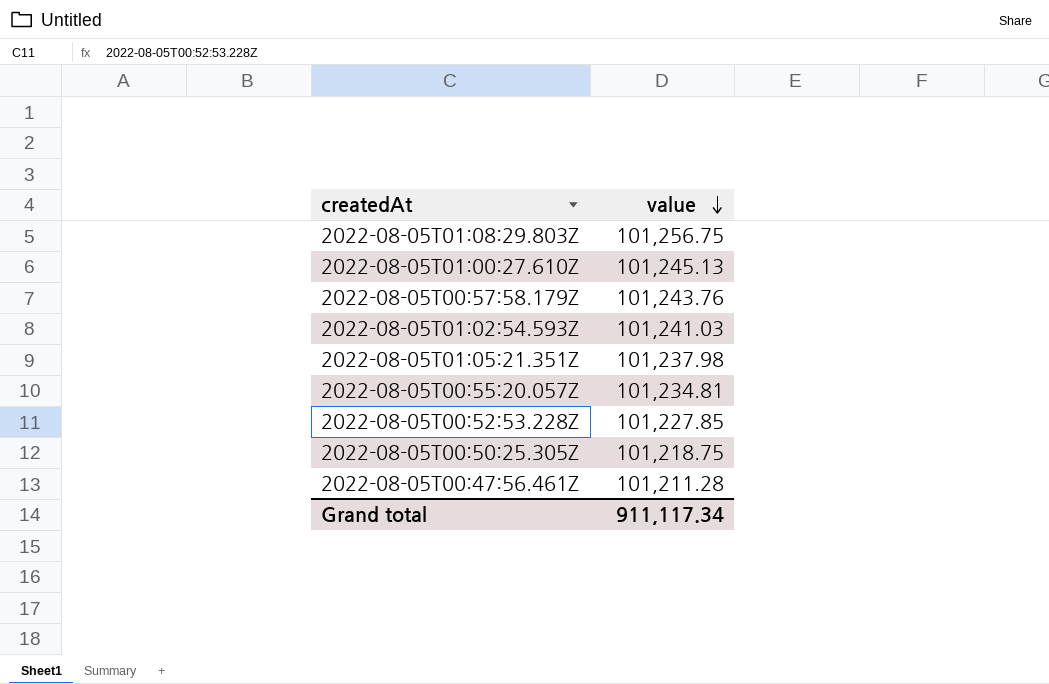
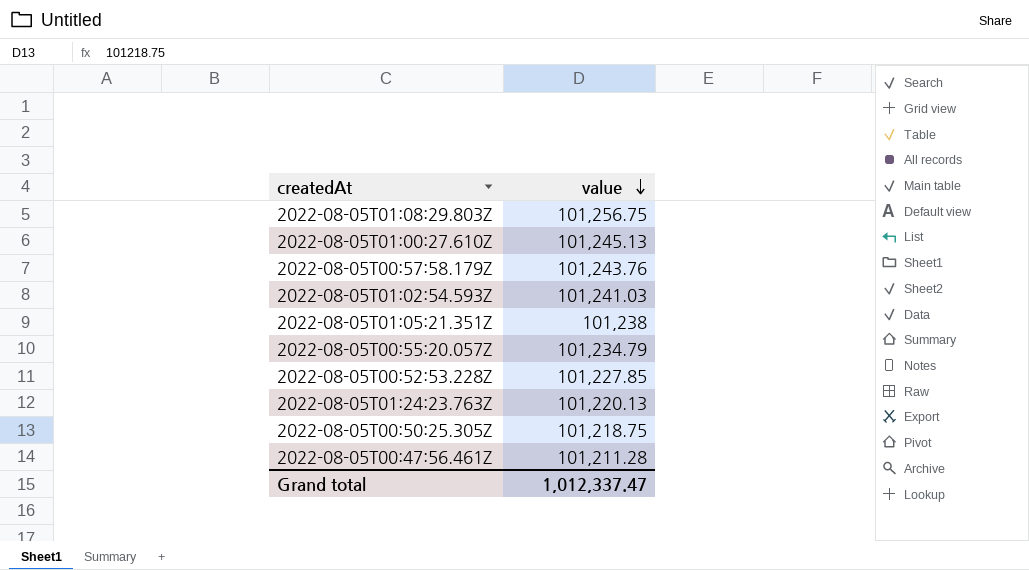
2022-08-05T01:05:21.351Z | value: 101,237.98 -> 101,238
2022-08-05T00:55:20.057Z | value: 101,234.81 -> 101,234.79
row 2022-08-05T01:24:23.763Z: none -> 101,220.13
Grand total | value: 911,117.34 -> 1,012,337.47

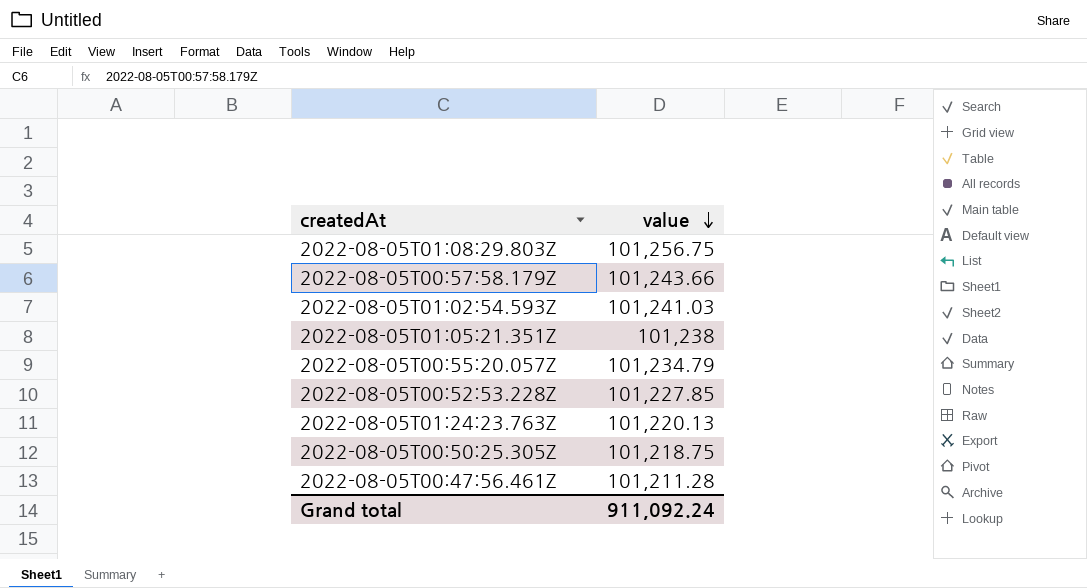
row 2022-08-05T01:00:27.610Z: 101,245.13 -> none
2022-08-05T00:57:58.179Z | value: 101,243.76 -> 101,243.66
Grand total | value: 1,012,337.47 -> 911,092.24

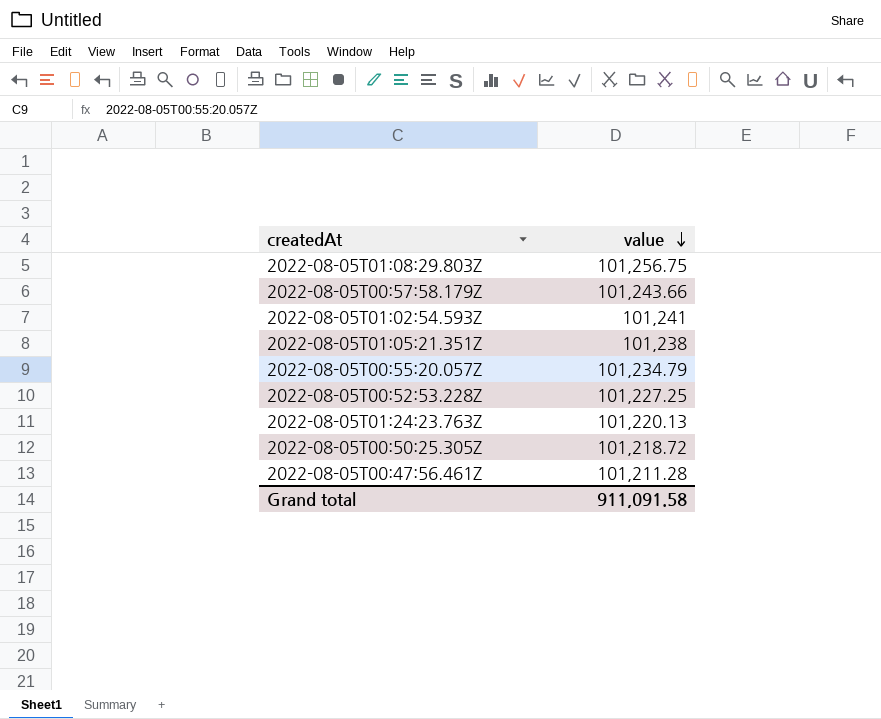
2022-08-05T01:02:54.593Z | value: 101,241.03 -> 101,241
2022-08-05T00:52:53.228Z | value: 101,227.85 -> 101,227.25
2022-08-05T00:50:25.305Z | value: 101,218.75 -> 101,218.72
Grand total | value: 911,092.24 -> 911,091.58

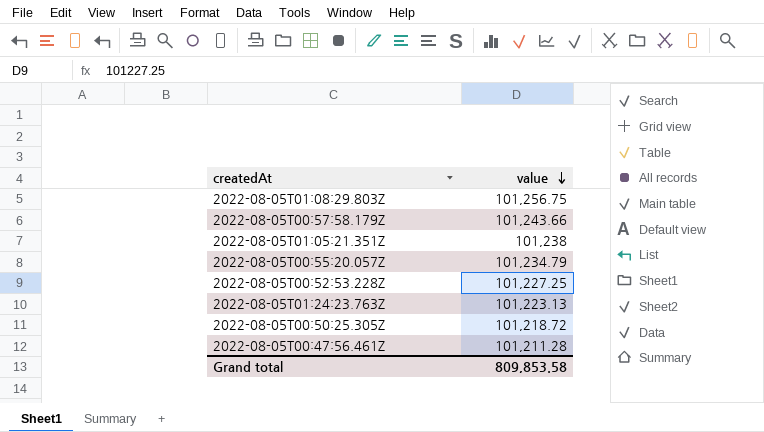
row 2022-08-05T01:02:54.593Z: 101,241 -> none
2022-08-05T01:24:23.763Z | value: 101,220.13 -> 101,223.13
Grand total | value: 911,091.58 -> 809,853.58

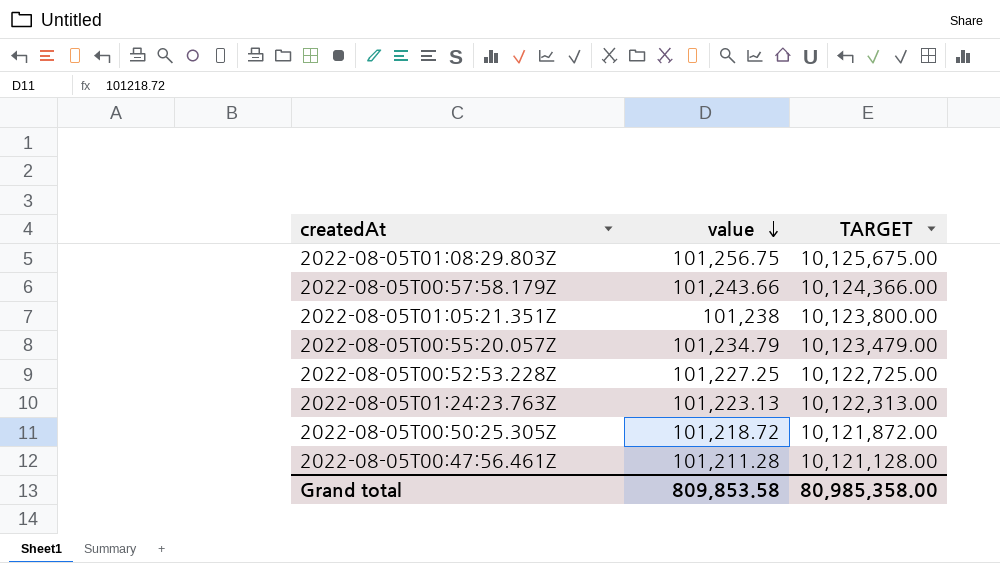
column TARGET | formula: none -> [value] * 100

